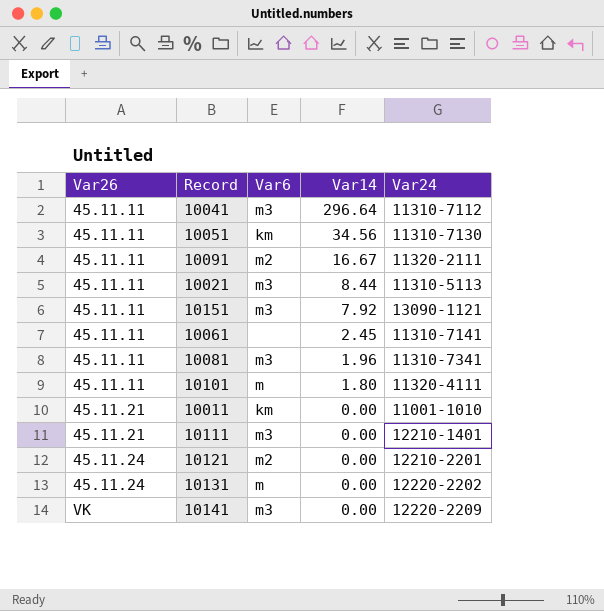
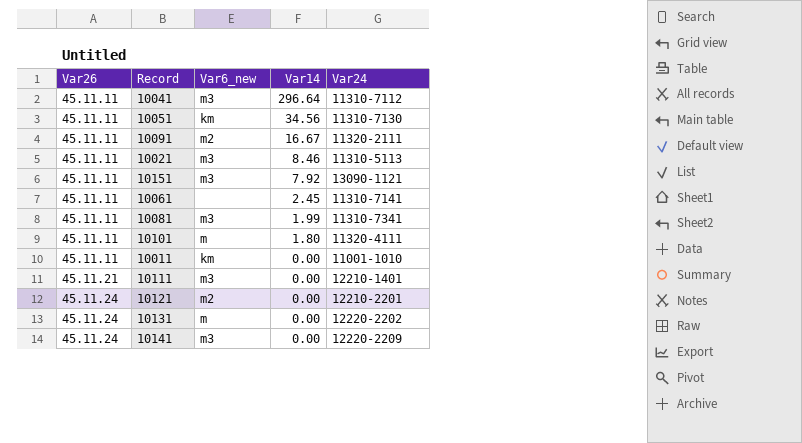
column name: Var6 -> Var6_new
10021 | Var14: 8.44 -> 8.46
10081 | Var14: 1.96 -> 1.99
10011 | Var26: 45.11.21 -> 45.11.11
10141 | Var26: VK -> 45.11.24

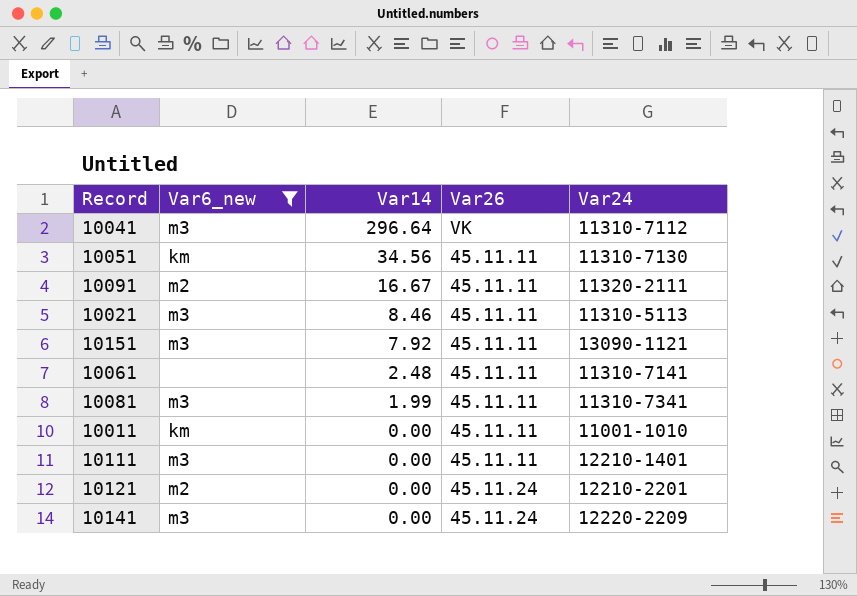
filter: none -> Var6_new != m
column Var26 | position: 1 -> 4
10041 | Var26: 45.11.11 -> VK
10061 | Var14: 2.45 -> 2.48
10111 | Var26: 45.11.21 -> 45.11.11

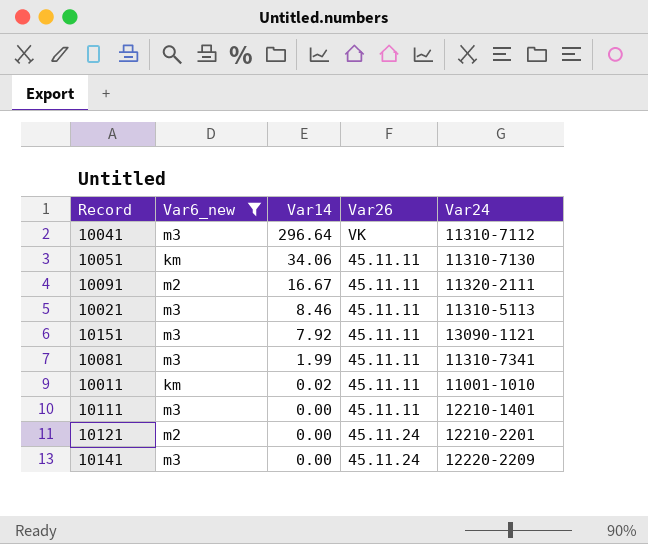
row 10061: none | 2.48 | 45.11.11 | 11310-7141 -> none
10051 | Var14: 34.56 -> 34.06
10011 | Var14: 0.00 -> 0.02

